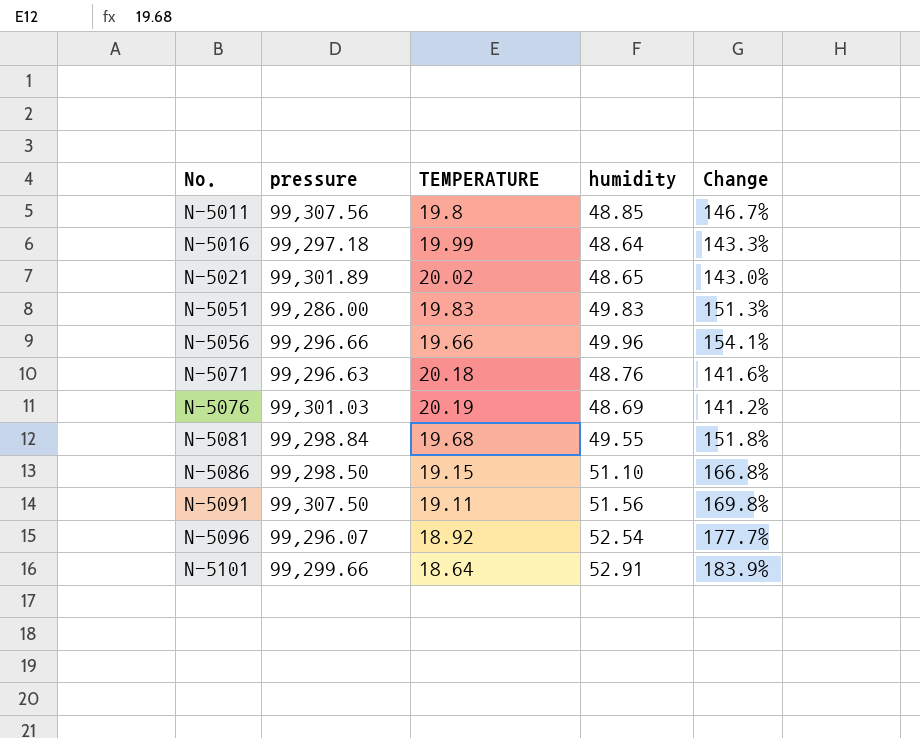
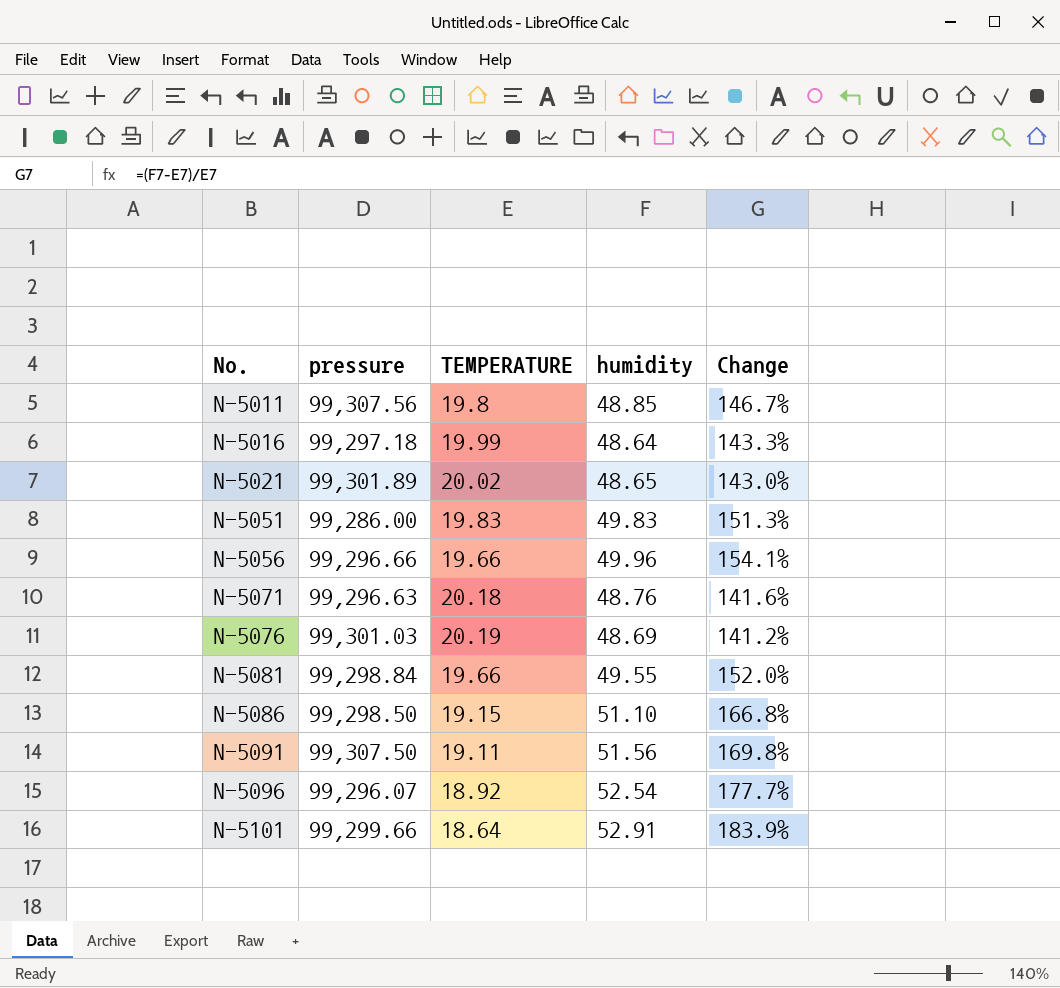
N-5081 | TEMPERATURE: 19.68 -> 19.66
N-5081 | Change: 151.8% -> 152.0%

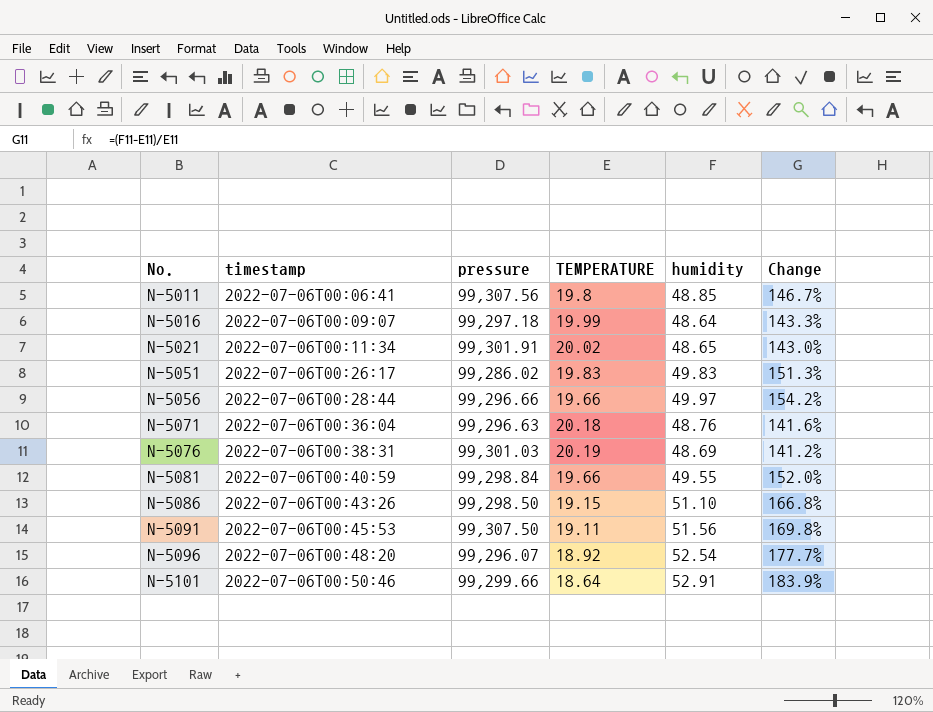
column timestamp | position: none -> 2
N-5021 | pressure: 99,301.89 -> 99,301.91
N-5051 | pressure: 99,286.00 -> 99,286.02
N-5056 | humidity: 49.96 -> 49.97
N-5056 | Change: 154.1% -> 154.2%

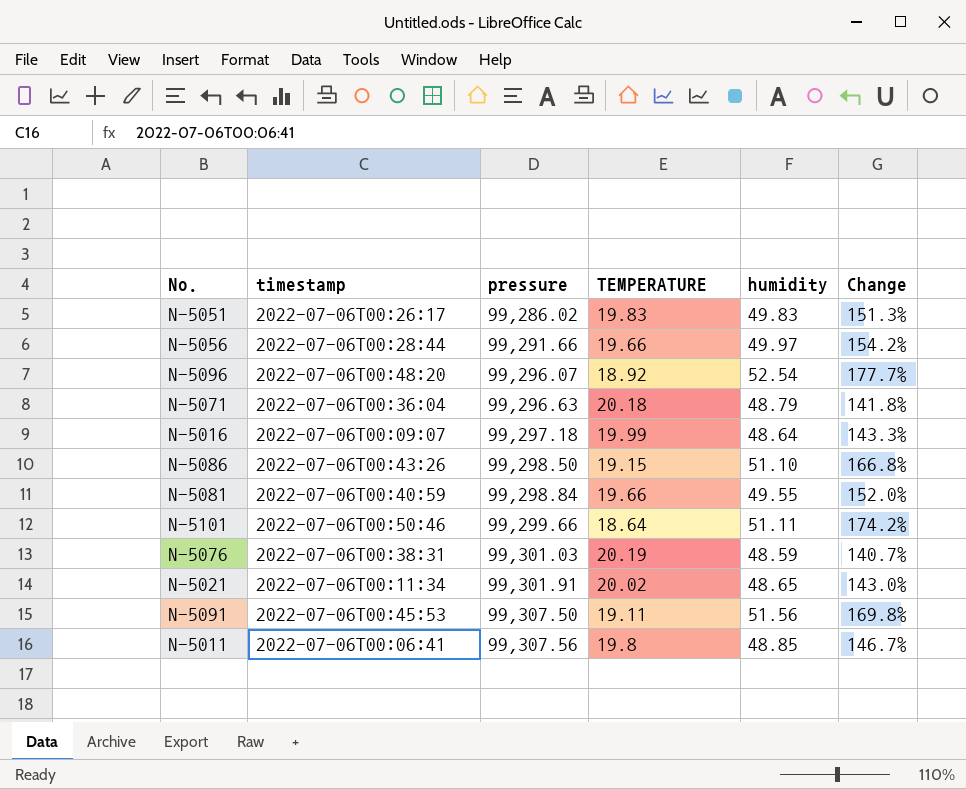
row order: No. ascending -> pressure ascending
N-5056 | pressure: 99,296.66 -> 99,291.66
N-5071 | humidity: 48.76 -> 48.79
N-5071 | Change: 141.6% -> 141.8%
N-5101 | humidity: 52.91 -> 51.11
N-5101 | Change: 183.9% -> 174.2%
N-5076 | humidity: 48.69 -> 48.59
N-5076 | Change: 141.2% -> 140.7%

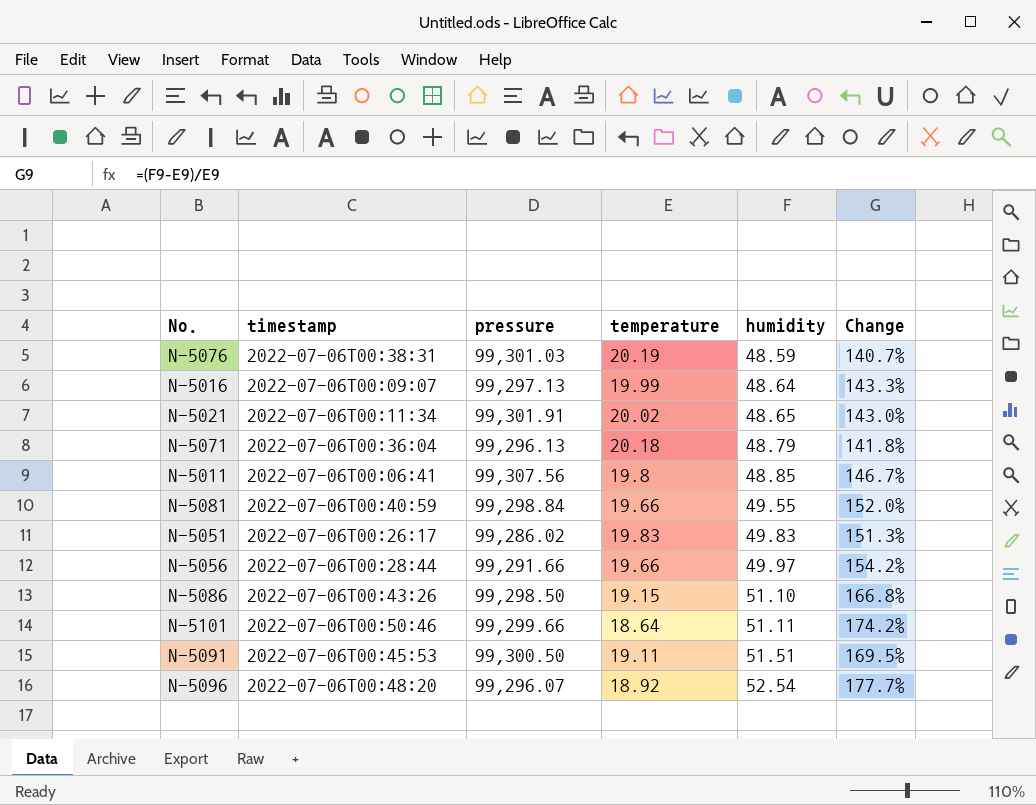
row order: pressure ascending -> humidity ascending
column name: TEMPERATURE -> temperature
N-5016 | pressure: 99,297.18 -> 99,297.13
N-5071 | pressure: 99,296.63 -> 99,296.13
N-5091 | pressure: 99,307.50 -> 99,300.50
N-5091 | humidity: 51.56 -> 51.51
N-5091 | Change: 169.8% -> 169.5%

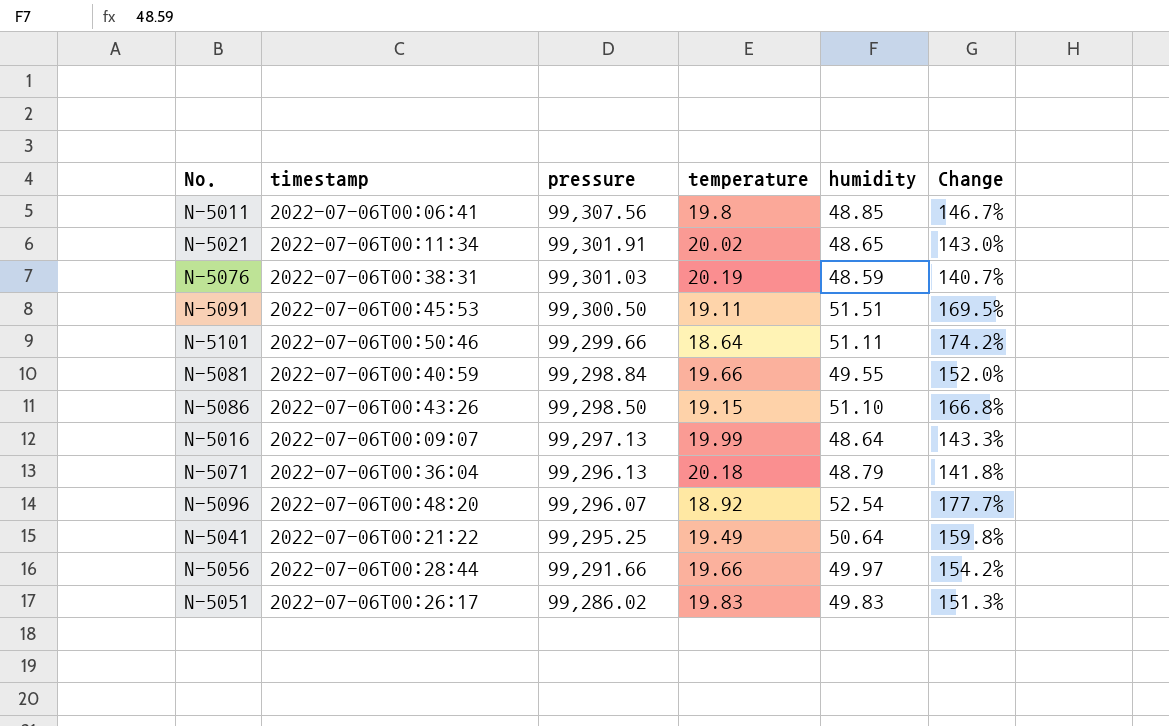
row order: humidity ascending -> pressure descending
row N-5041: none -> 2022-07-06T00:21:22 | 99,295.25 | 19.49 | 50.64 | 159.8%

